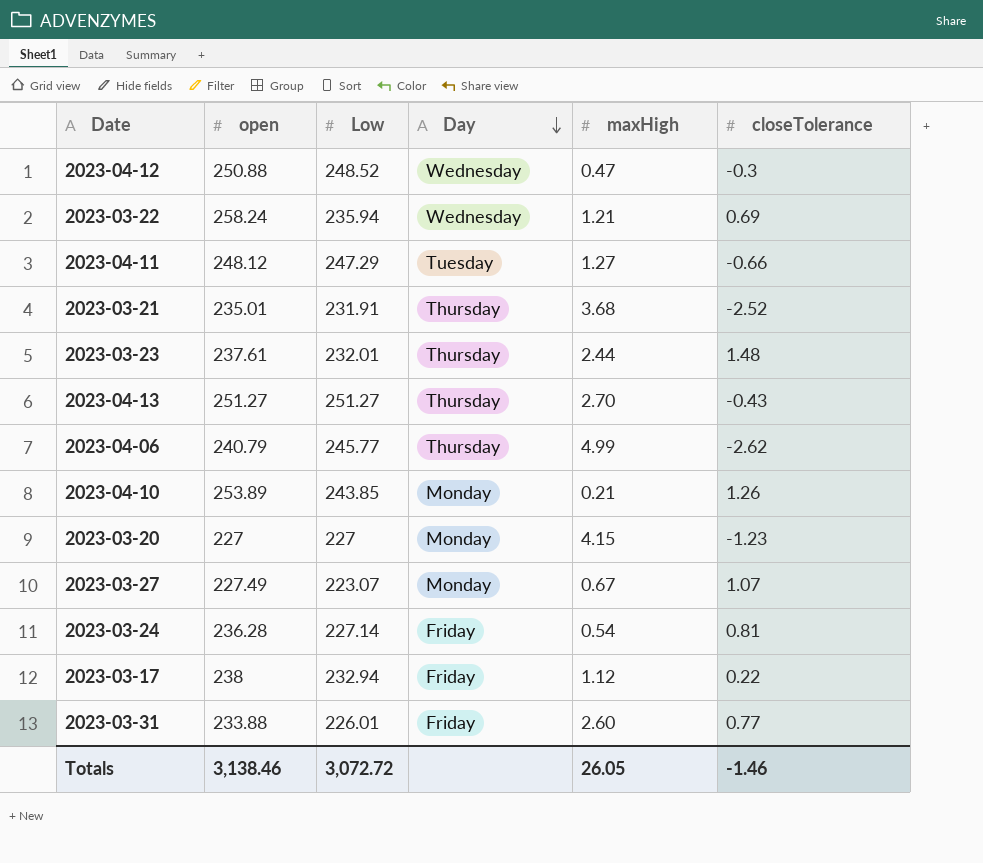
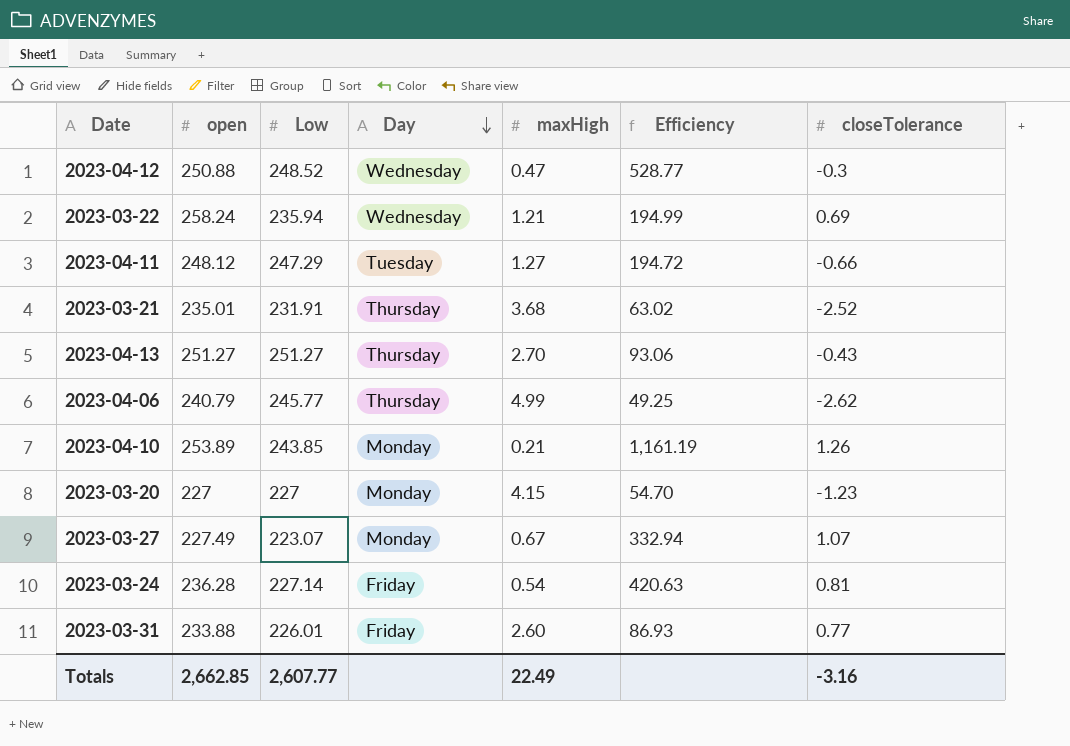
column Efficiency | formula: none -> [Low] / [maxHigh]
row 2023-03-23: 237.61 | 232.01 | Thursday | 2.44 | 1.48 -> none
row 2023-03-17: 238 | 232.94 | Friday | 1.12 | 0.22 -> none
Totals | open: 3,138.46 -> 2,662.85
Totals | Low: 3,072.72 -> 2,607.77
Totals | maxHigh: 26.05 -> 22.49
Totals | closeTolerance: -1.46 -> -3.16

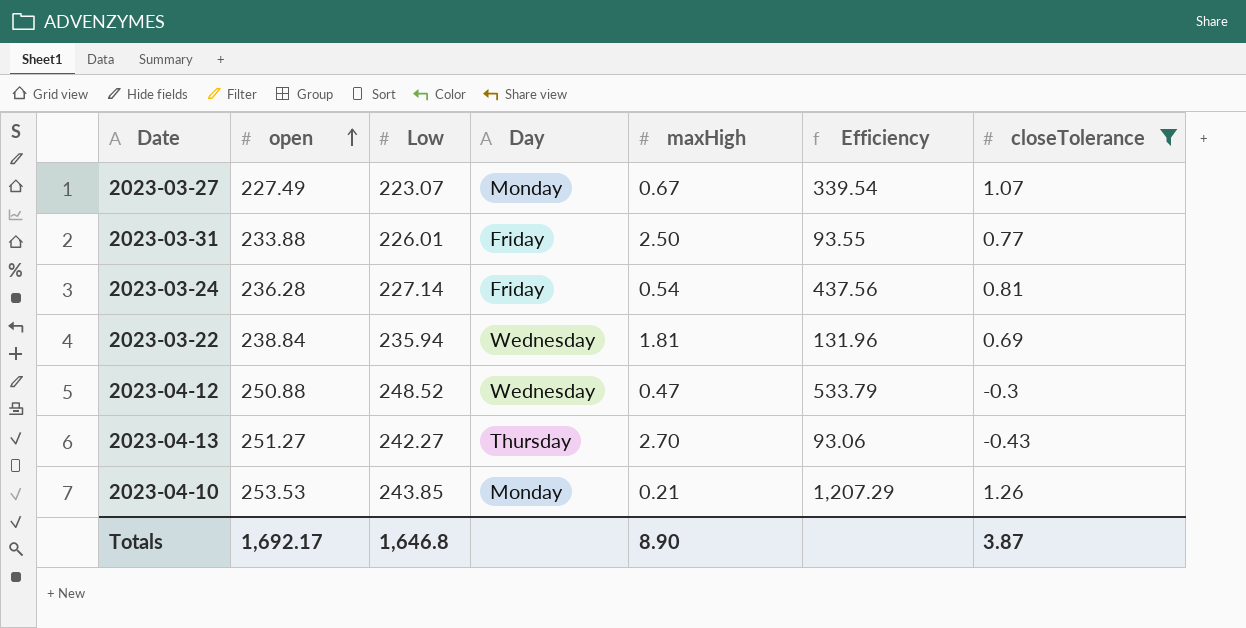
filter: none -> closeTolerance >= -0.43
row order: Day descending -> open ascending
column Efficiency | formula: [Low] / [maxHigh] -> [open] / [maxHigh]
2023-03-31 | maxHigh: 2.60 -> 2.50
2023-03-22 | open: 258.24 -> 238.84
2023-03-22 | maxHigh: 1.21 -> 1.81
2023-04-13 | Low: 251.27 -> 242.27
2023-04-10 | open: 253.89 -> 253.53
Totals | open: 2,662.85 -> 1,692.17
Totals | Low: 2,607.77 -> 1,646.8
Totals | maxHigh: 22.49 -> 8.90
Totals | closeTolerance: -3.16 -> 3.87

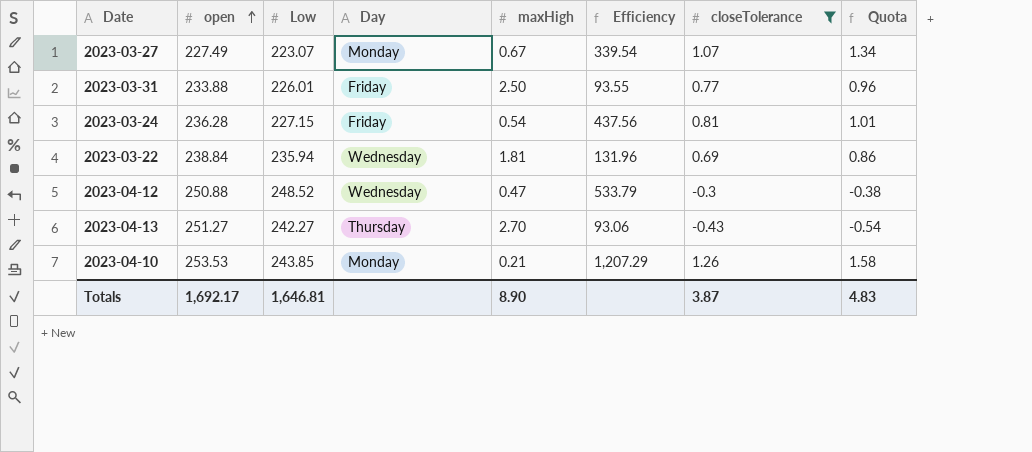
column Quota | formula: none -> [closeTolerance] * 1.25
2023-03-24 | Low: 227.14 -> 227.15
Totals | Low: 1,646.8 -> 1,646.81

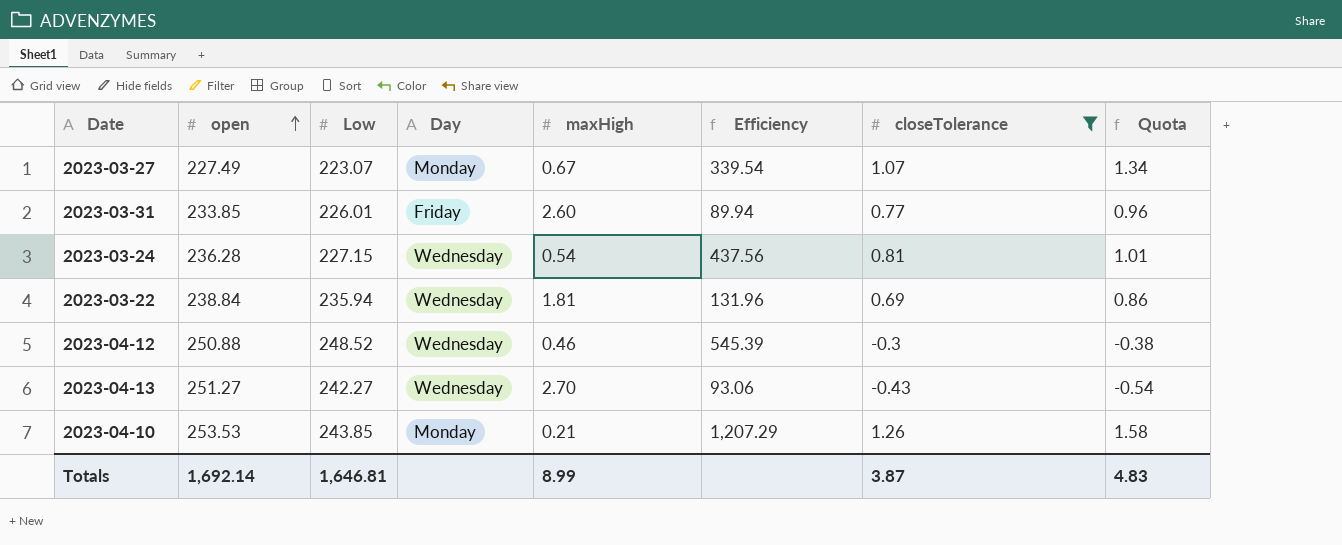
2023-03-31 | open: 233.88 -> 233.85
2023-03-31 | maxHigh: 2.50 -> 2.60
2023-03-31 | Efficiency: 93.55 -> 89.94
2023-03-24 | Day: Friday -> Wednesday
2023-04-12 | maxHigh: 0.47 -> 0.46
2023-04-12 | Efficiency: 533.79 -> 545.39
2023-04-13 | Day: Thursday -> Wednesday
Totals | open: 1,692.17 -> 1,692.14
Totals | maxHigh: 8.90 -> 8.99

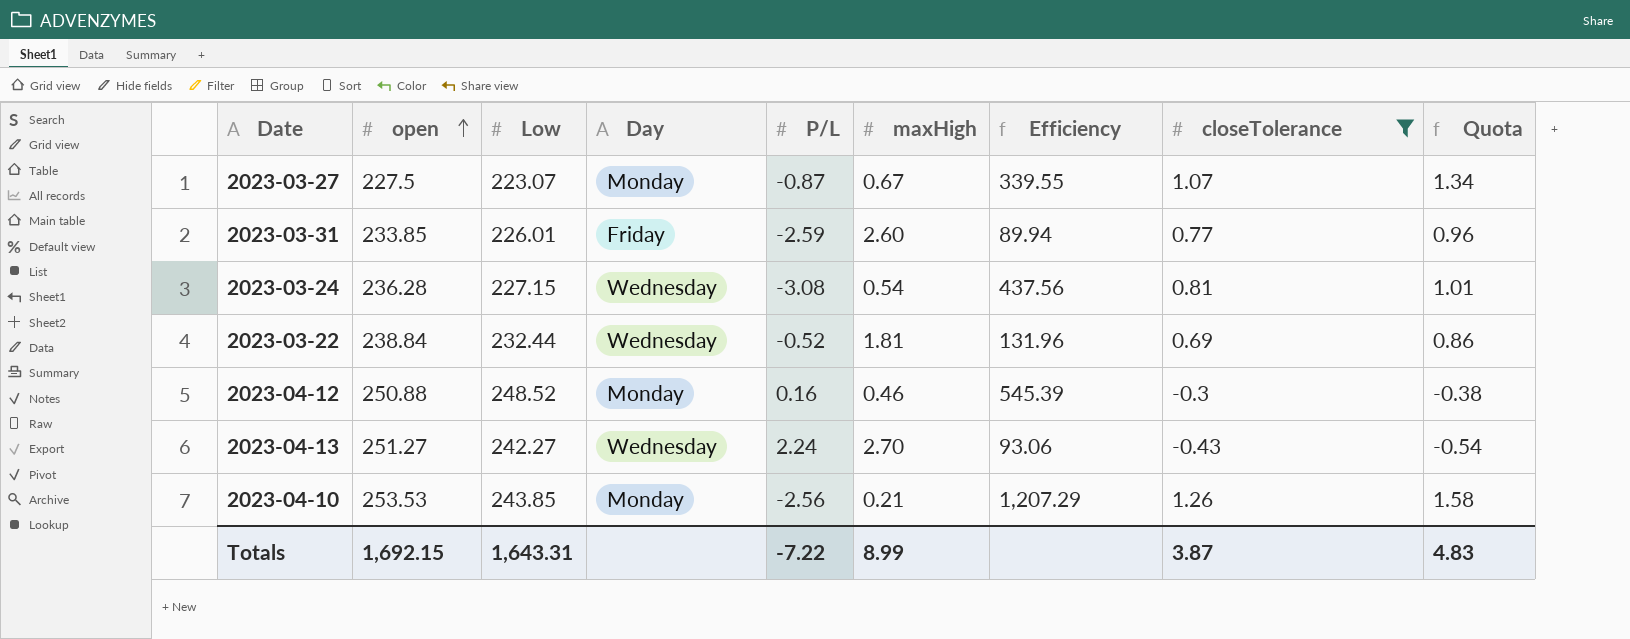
column P/L | position: none -> 5
2023-03-27 | open: 227.49 -> 227.5
2023-03-27 | Efficiency: 339.54 -> 339.55
2023-03-22 | Low: 235.94 -> 232.44
2023-04-12 | Day: Wednesday -> Monday
Totals | open: 1,692.14 -> 1,692.15
Totals | Low: 1,646.81 -> 1,643.31

